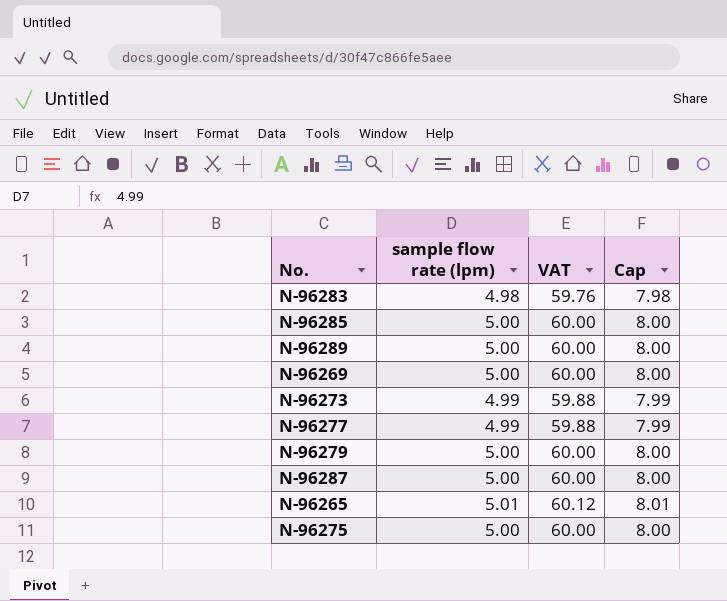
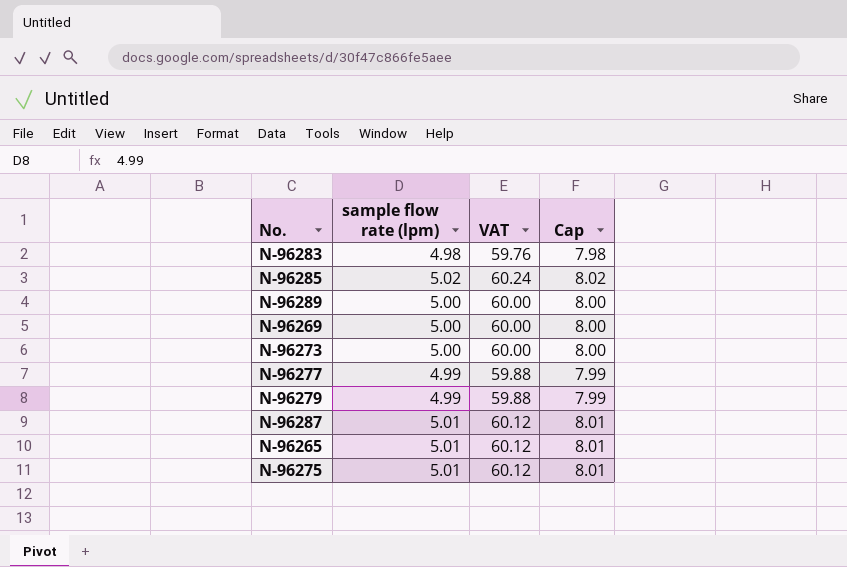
N-96285 | sample flow rate (lpm): 5.00 -> 5.02
N-96285 | VAT: 60.00 -> 60.24
N-96285 | Cap: 8.00 -> 8.02
N-96273 | sample flow rate (lpm): 4.99 -> 5.00
N-96273 | VAT: 59.88 -> 60.00
N-96273 | Cap: 7.99 -> 8.00
N-96279 | sample flow rate (lpm): 5.00 -> 4.99
N-96279 | VAT: 60.00 -> 59.88
N-96279 | Cap: 8.00 -> 7.99
N-96287 | sample flow rate (lpm): 5.00 -> 5.01
N-96287 | VAT: 60.00 -> 60.12
N-96287 | Cap: 8.00 -> 8.01
N-96275 | sample flow rate (lpm): 5.00 -> 5.01
N-96275 | VAT: 60.00 -> 60.12
N-96275 | Cap: 8.00 -> 8.01

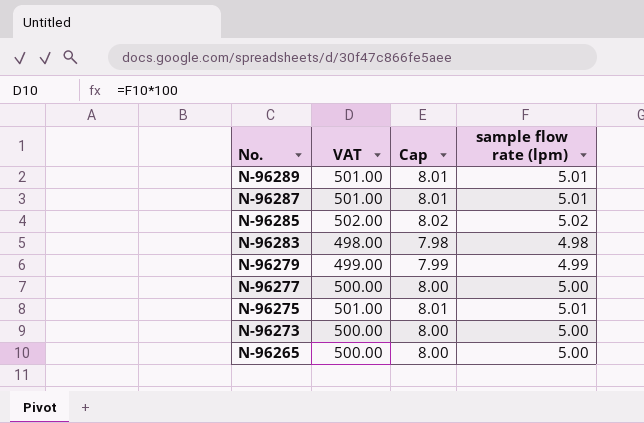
row order: none -> No. descending
column VAT | formula: [sample flow rate (lpm)] * 12 -> [sample flow rate (lpm)] * 100
column sample flow rate (lpm) | position: 2 -> 4
row N-96269: 5.00 | 60.00 | 8.00 -> none
N-96289 | Cap: 8.00 -> 8.01
N-96289 | sample flow rate (lpm): 5.00 -> 5.01
N-96277 | Cap: 7.99 -> 8.00
N-96277 | sample flow rate (lpm): 4.99 -> 5.00
N-96265 | Cap: 8.01 -> 8.00
N-96265 | sample flow rate (lpm): 5.01 -> 5.00

